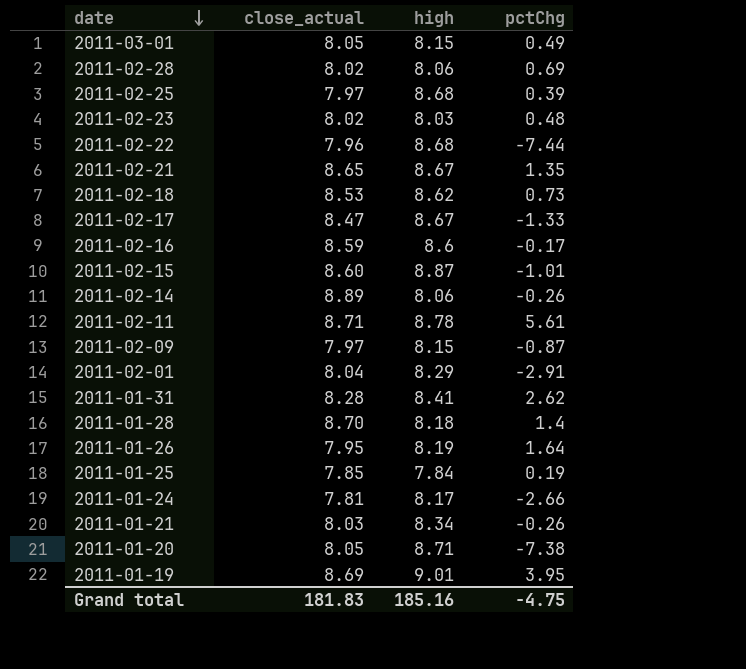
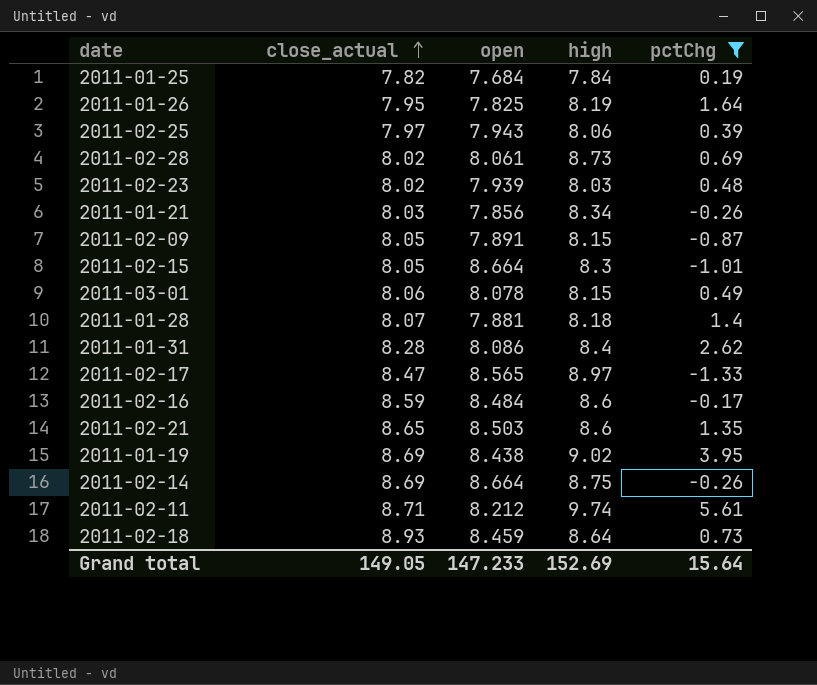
filter: none -> pctChg >= -1.33
row order: date descending -> close_actual ascending
column open | position: none -> 3
2011-01-25 | close_actual: 7.85 -> 7.82
2011-02-25 | high: 8.68 -> 8.06
2011-02-28 | high: 8.06 -> 8.73
2011-02-09 | close_actual: 7.97 -> 8.05
2011-02-15 | close_actual: 8.60 -> 8.05
2011-02-15 | high: 8.87 -> 8.3
2011-03-01 | close_actual: 8.05 -> 8.06
2011-01-28 | close_actual: 8.70 -> 8.07
2011-01-31 | high: 8.41 -> 8.4
2011-02-17 | high: 8.67 -> 8.97
2011-02-21 | high: 8.67 -> 8.6
2011-01-19 | high: 9.01 -> 9.02
2011-02-14 | close_actual: 8.89 -> 8.69
2011-02-14 | high: 8.06 -> 8.75
2011-02-11 | high: 8.78 -> 9.74
2011-02-18 | close_actual: 8.53 -> 8.93
2011-02-18 | high: 8.62 -> 8.64
Grand total | close_actual: 181.83 -> 149.05
Grand total | high: 185.16 -> 152.69
Grand total | pctChg: -4.75 -> 15.64

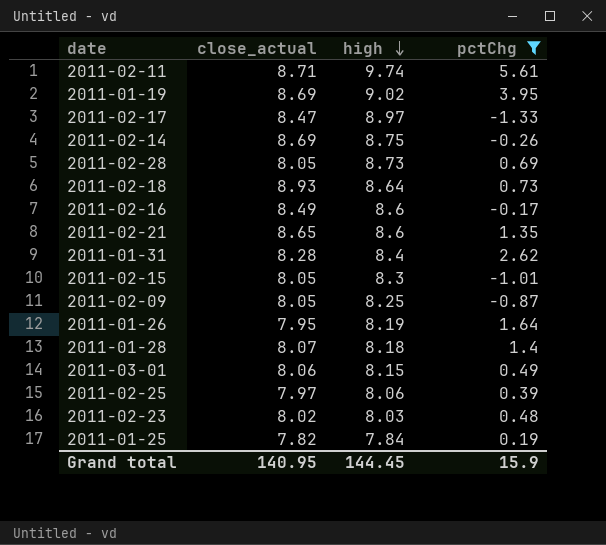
row order: close_actual ascending -> high descending
column open | position: 3 -> none
row 2011-01-21: 8.03 | 7.856 | 8.34 | -0.26 -> none
2011-02-28 | close_actual: 8.02 -> 8.05
2011-02-16 | close_actual: 8.59 -> 8.49
2011-02-09 | high: 8.15 -> 8.25
Grand total | close_actual: 149.05 -> 140.95
Grand total | high: 152.69 -> 144.45
Grand total | pctChg: 15.64 -> 15.9

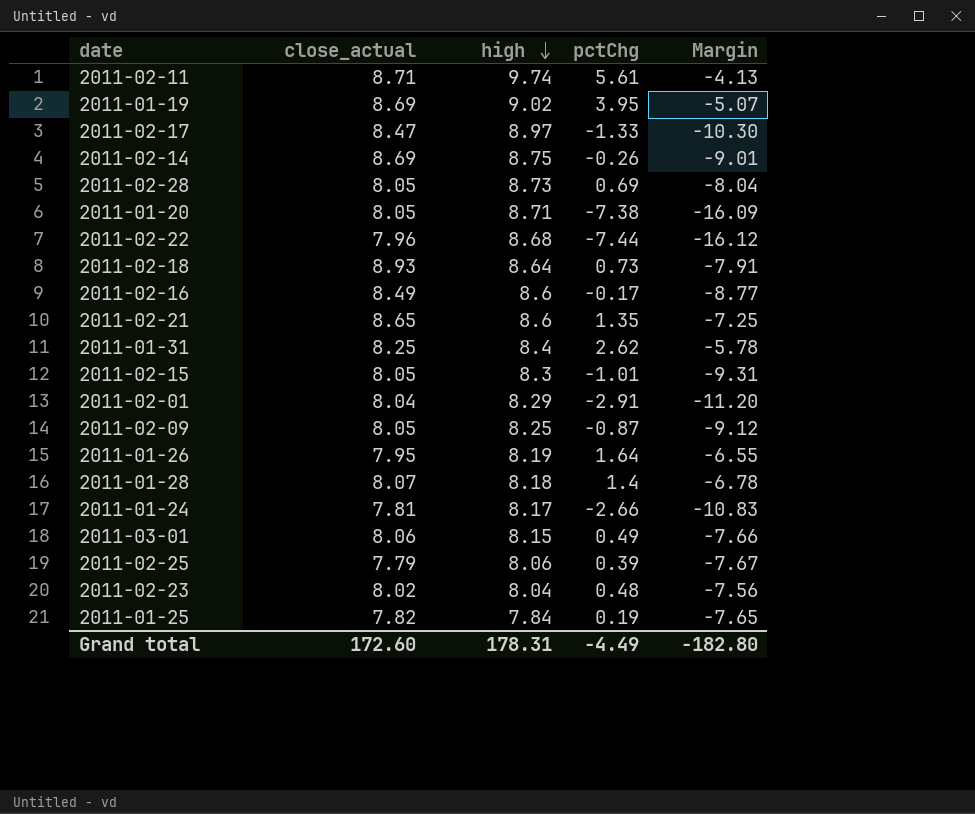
filter: pctChg >= -1.33 -> none
column Margin | formula: none -> [pctChg] - [high]
2011-01-31 | close_actual: 8.28 -> 8.25
2011-02-25 | close_actual: 7.97 -> 7.79
2011-02-23 | high: 8.03 -> 8.04
Grand total | close_actual: 140.95 -> 172.60
Grand total | high: 144.45 -> 178.31
Grand total | pctChg: 15.9 -> -4.49

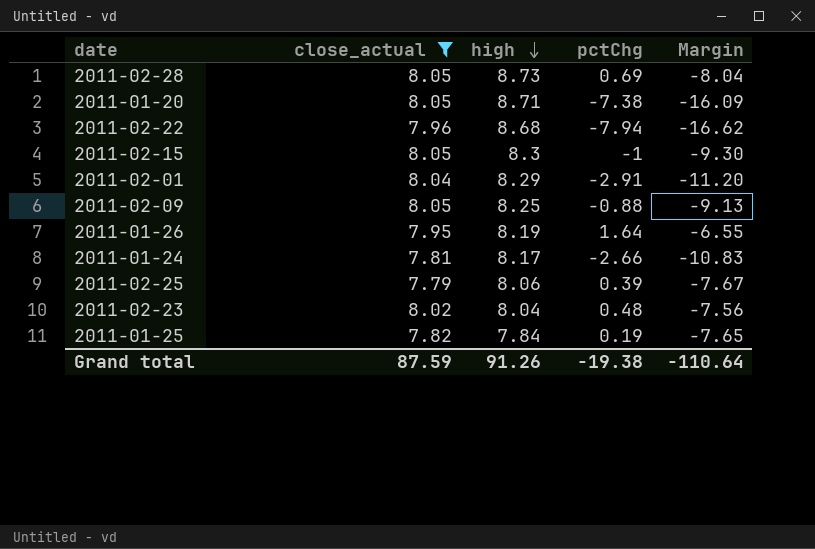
filter: none -> close_actual <= 8.05
2011-02-22 | pctChg: -7.44 -> -7.94
2011-02-22 | Margin: -16.12 -> -16.62
2011-02-15 | pctChg: -1.01 -> -1
2011-02-15 | Margin: -9.31 -> -9.30
2011-02-09 | pctChg: -0.87 -> -0.88
2011-02-09 | Margin: -9.12 -> -9.13
Grand total | close_actual: 172.60 -> 87.59
Grand total | high: 178.31 -> 91.26
Grand total | pctChg: -4.49 -> -19.38
Grand total | Margin: -182.80 -> -110.64

